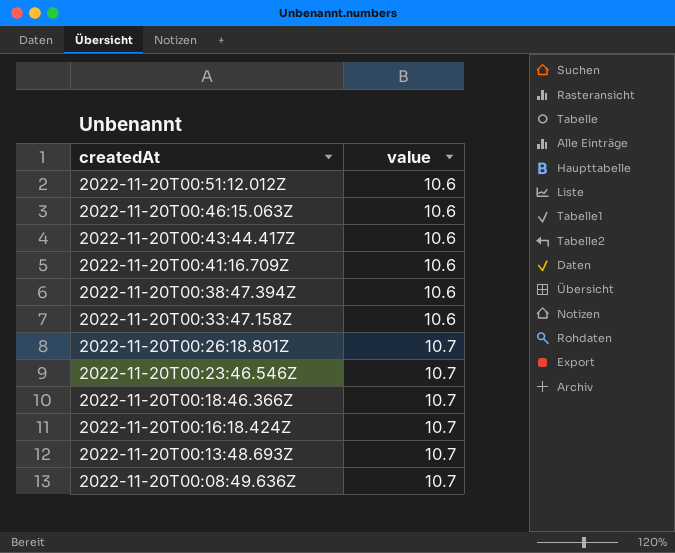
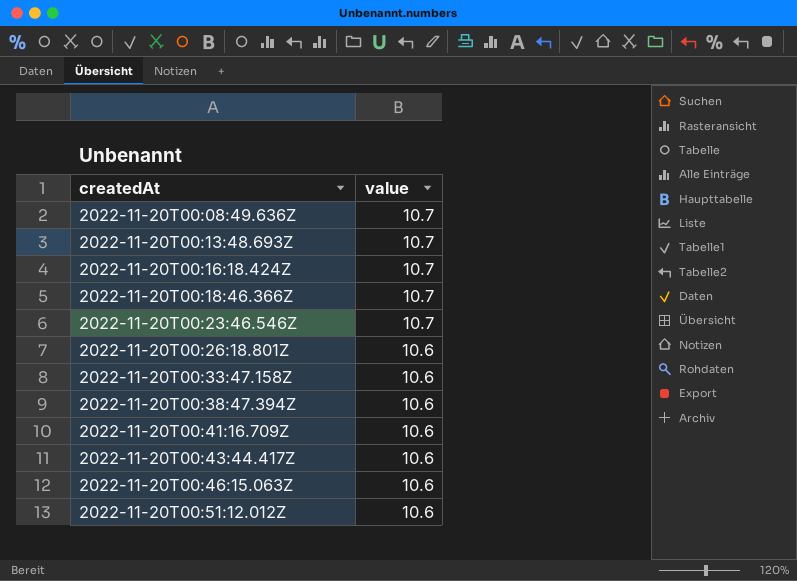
row order: createdAt descending -> createdAt ascending
2022-11-20T00:26:18.801Z | value: 10.7 -> 10.6

